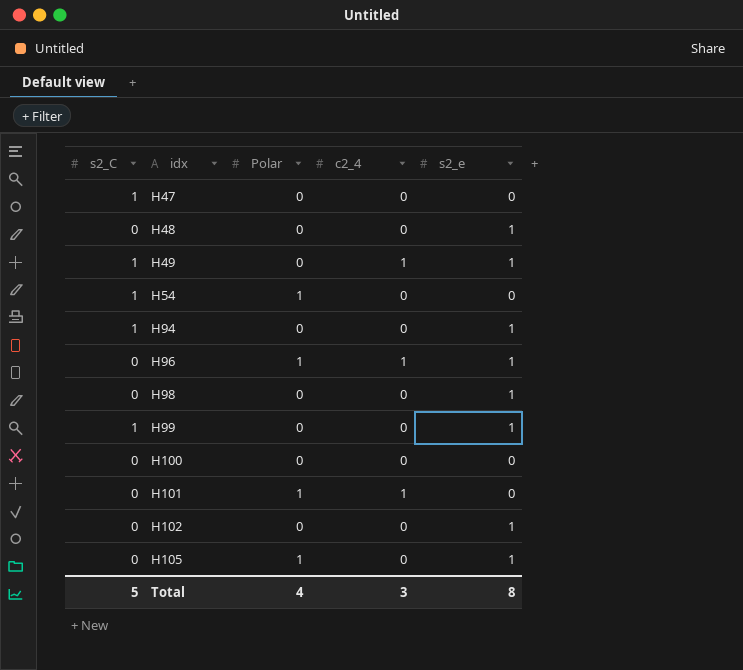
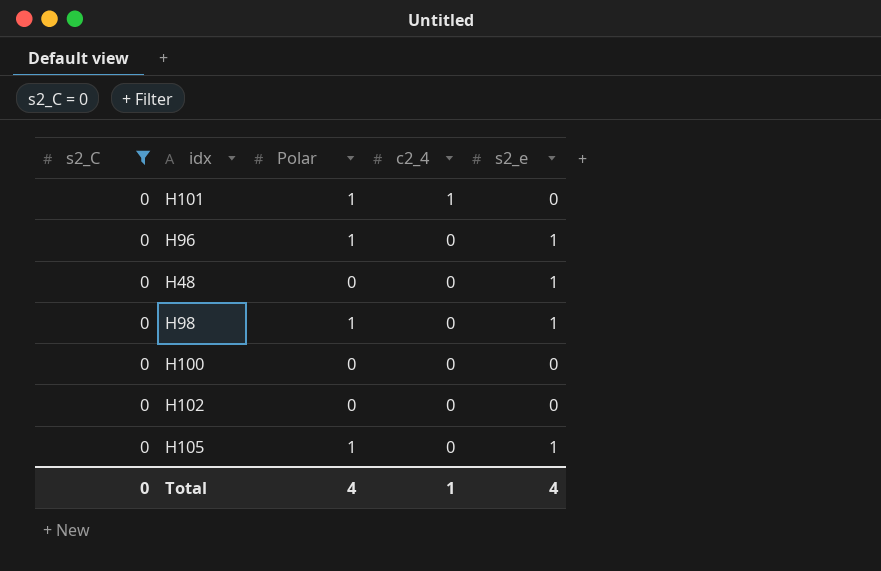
filter: none -> s2_C = 0
row order: idx ascending -> c2_4 descending
H96 | c2_4: 1 -> 0
H98 | Polar: 0 -> 1
H102 | s2_e: 1 -> 0
Total | s2_C: 5 -> 0
Total | c2_4: 3 -> 1
Total | s2_e: 8 -> 4

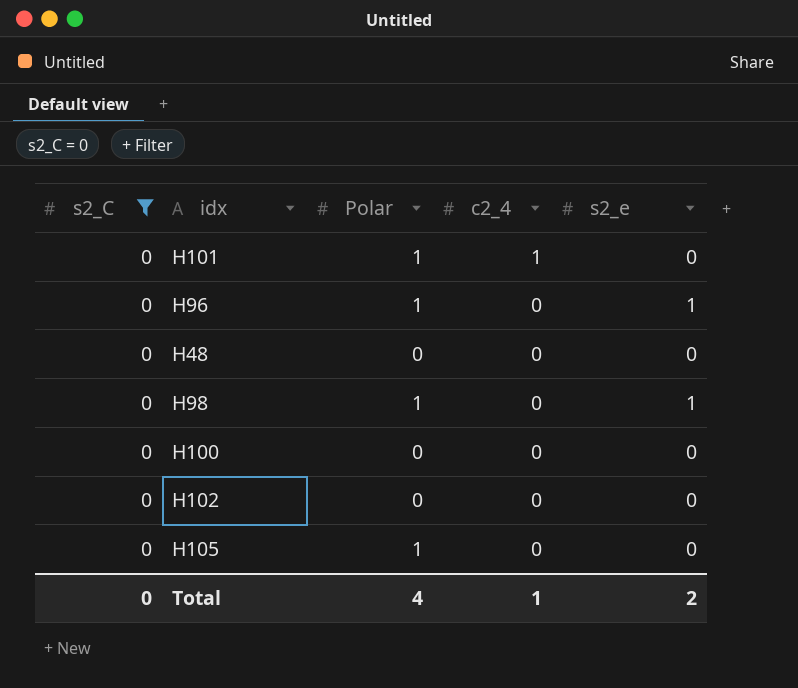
H48 | s2_e: 1 -> 0
H105 | s2_e: 1 -> 0
Total | s2_e: 4 -> 2

